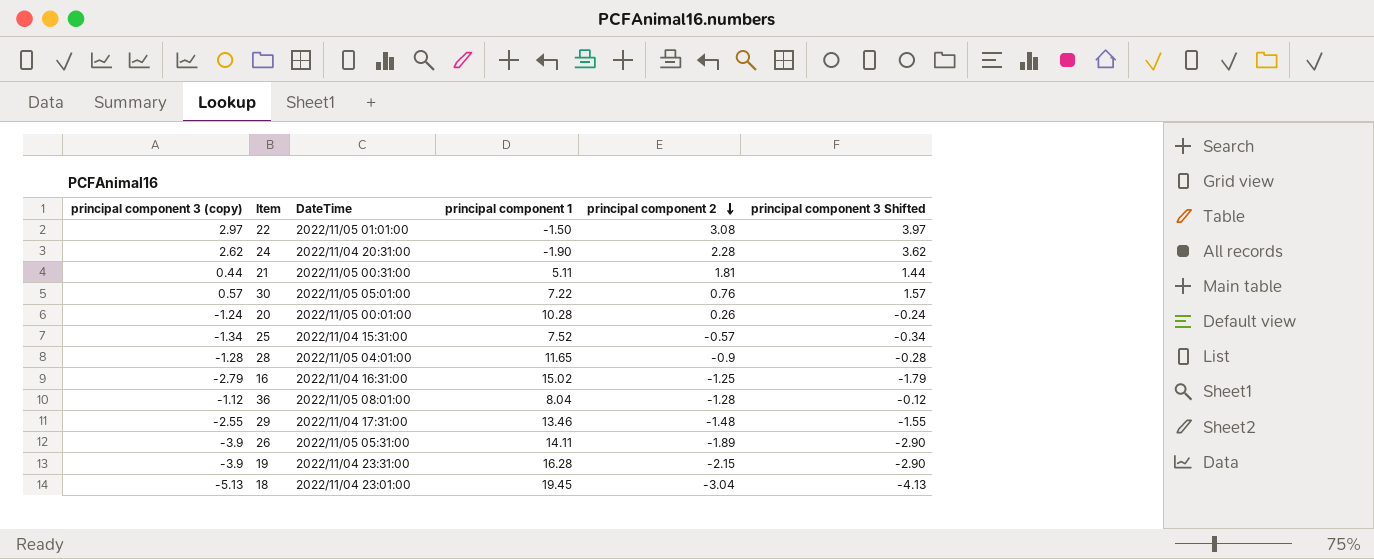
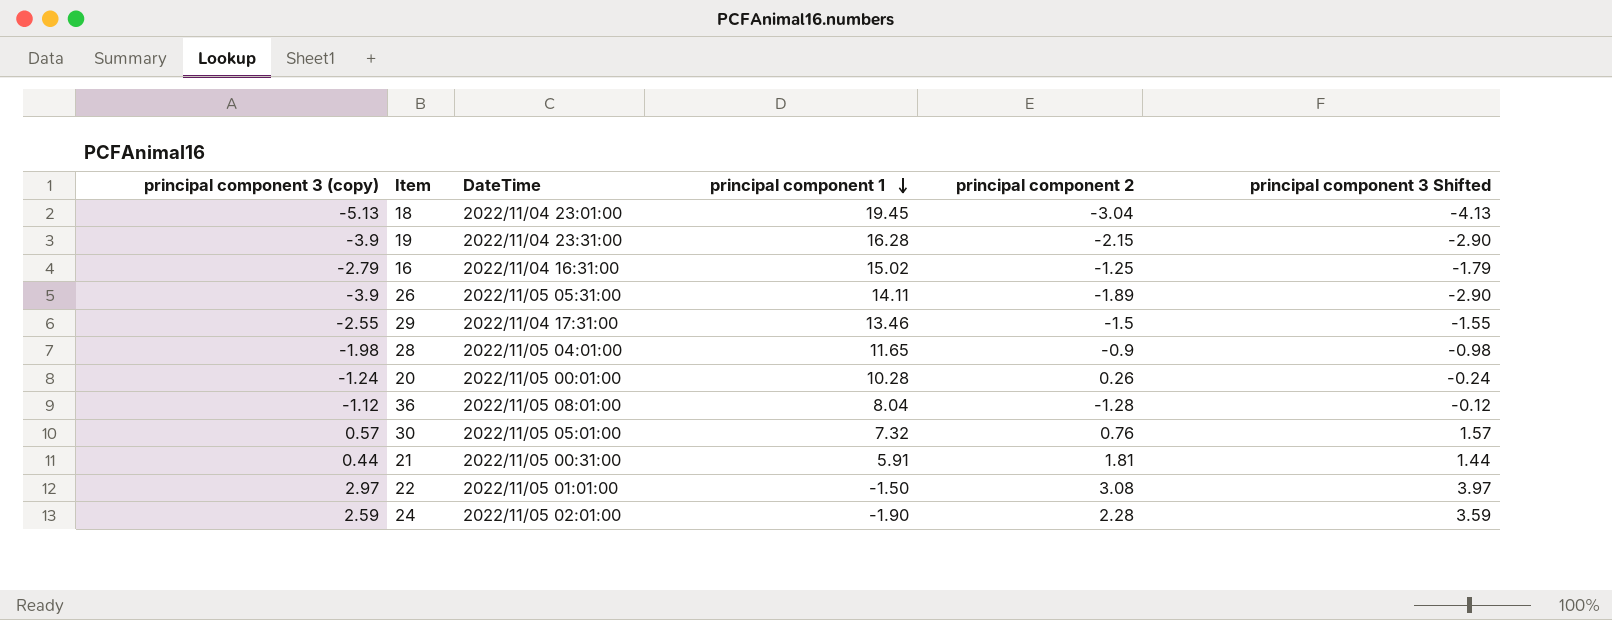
row order: principal component 2 descending -> principal component 1 descending
row 25: -1.34 | 2022/11/04 15:31:00 | 7.52 | -0.57 | -0.34 -> none
29 | principal component 2: -1.48 -> -1.5
28 | principal component 3 (copy): -1.28 -> -1.98
28 | principal component 3 Shifted: -0.28 -> -0.98
30 | principal component 1: 7.22 -> 7.32
21 | principal component 1: 5.11 -> 5.91
24 | principal component 3 (copy): 2.62 -> 2.59
24 | DateTime: 2022/11/04 20:31:00 -> 2022/11/05 02:01:00
24 | principal component 3 Shifted: 3.62 -> 3.59

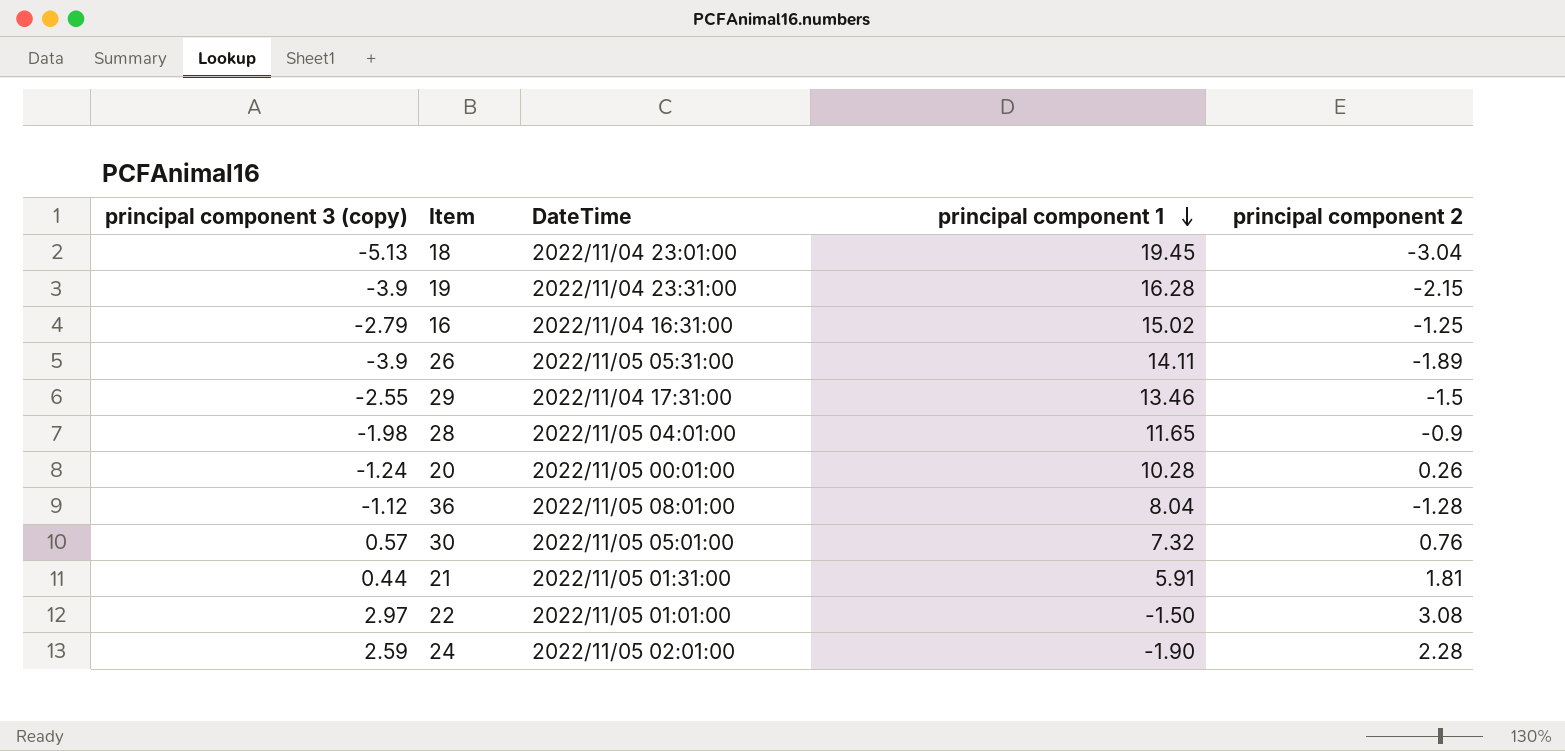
column principal component 3 Shifted | formula: [principal component 3 (copy)] + 1 -> none
21 | DateTime: 2022/11/05 00:31:00 -> 2022/11/05 01:31:00

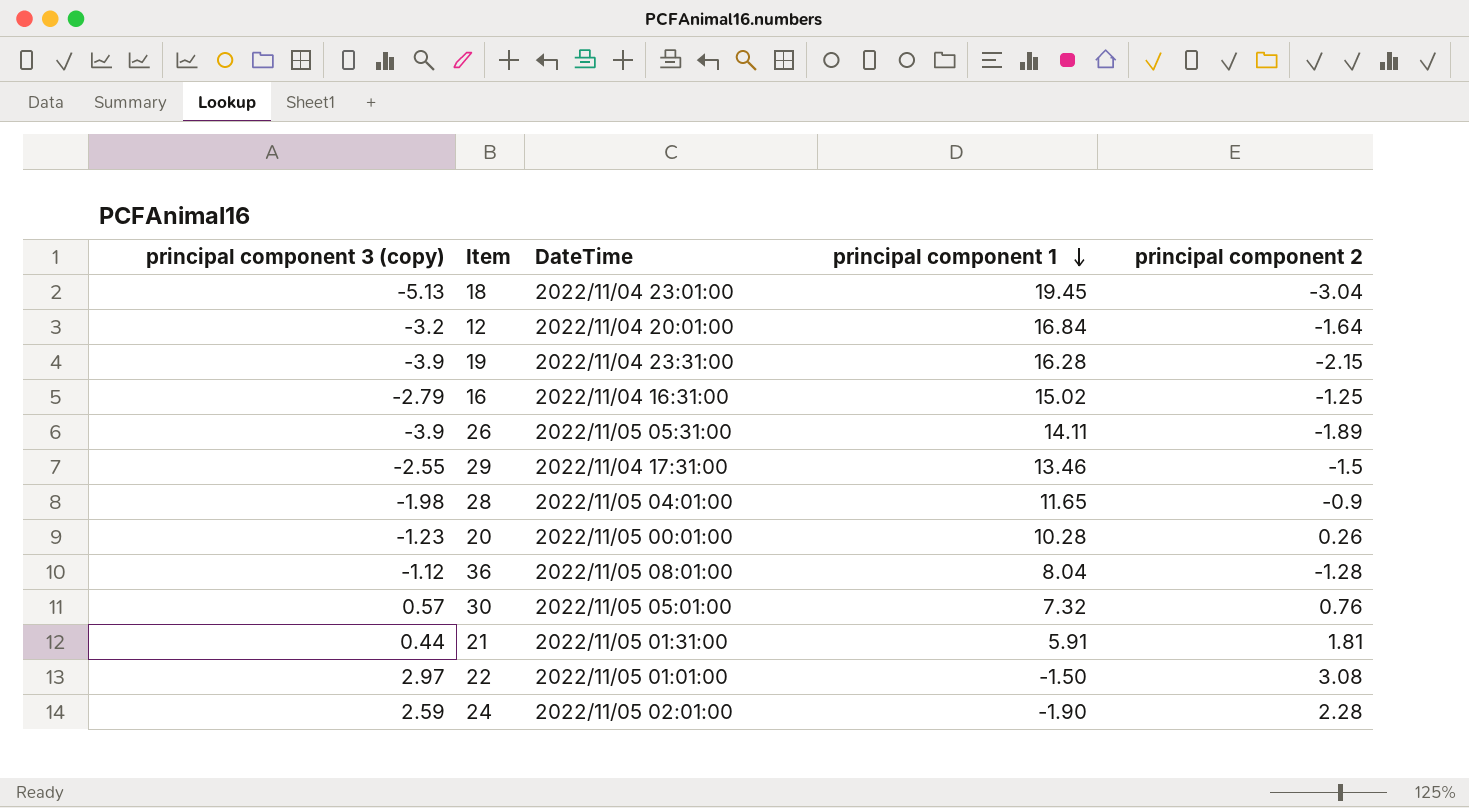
row 12: none -> -3.2 | 2022/11/04 20:01:00 | 16.84 | -1.64
20 | principal component 3 (copy): -1.24 -> -1.23

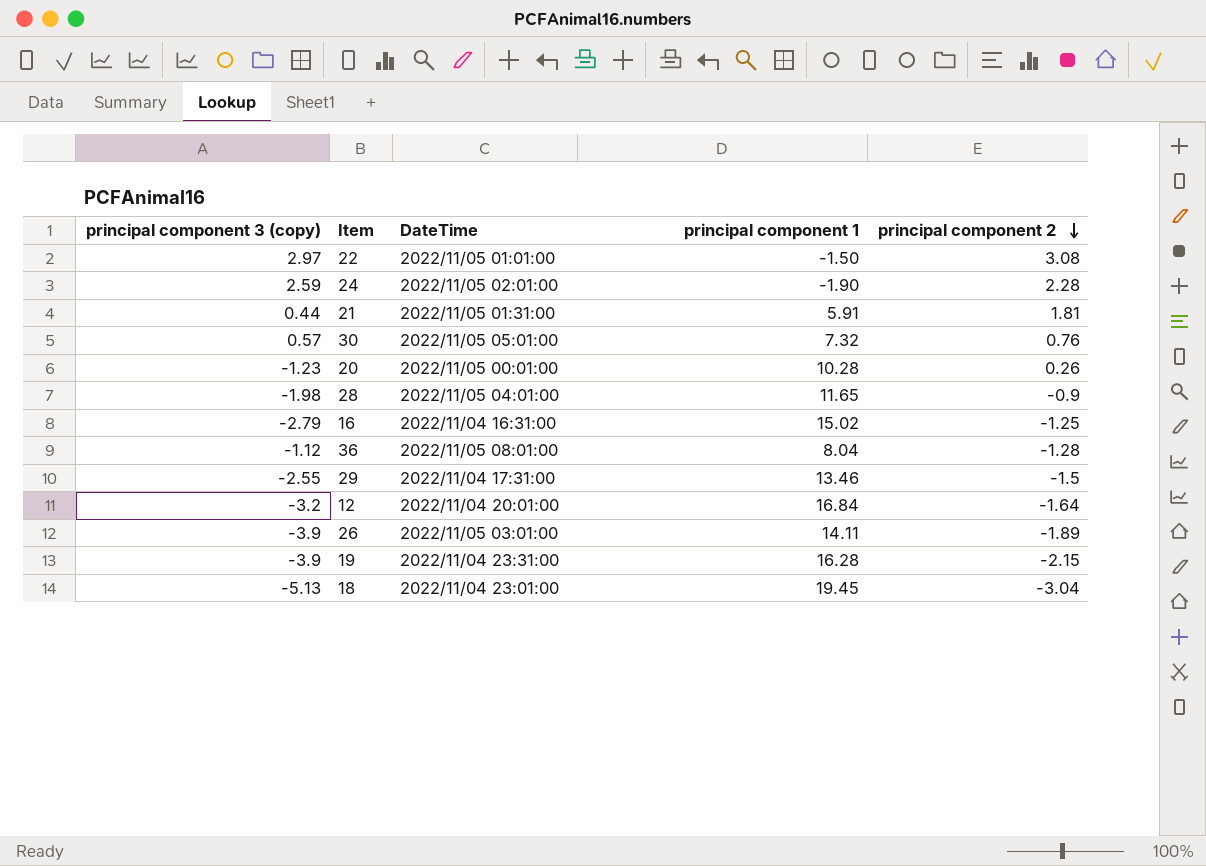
row order: principal component 1 descending -> principal component 2 descending
26 | DateTime: 2022/11/05 05:31:00 -> 2022/11/05 03:01:00

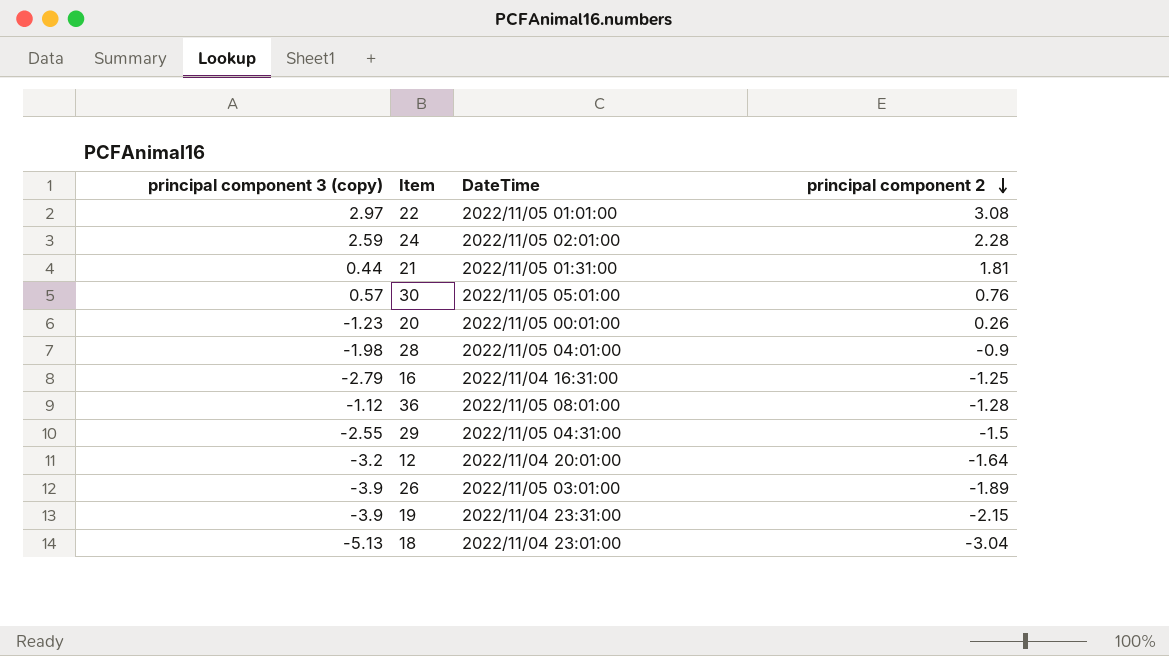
column principal component 1 | position: 4 -> none
29 | DateTime: 2022/11/04 17:31:00 -> 2022/11/05 04:31:00

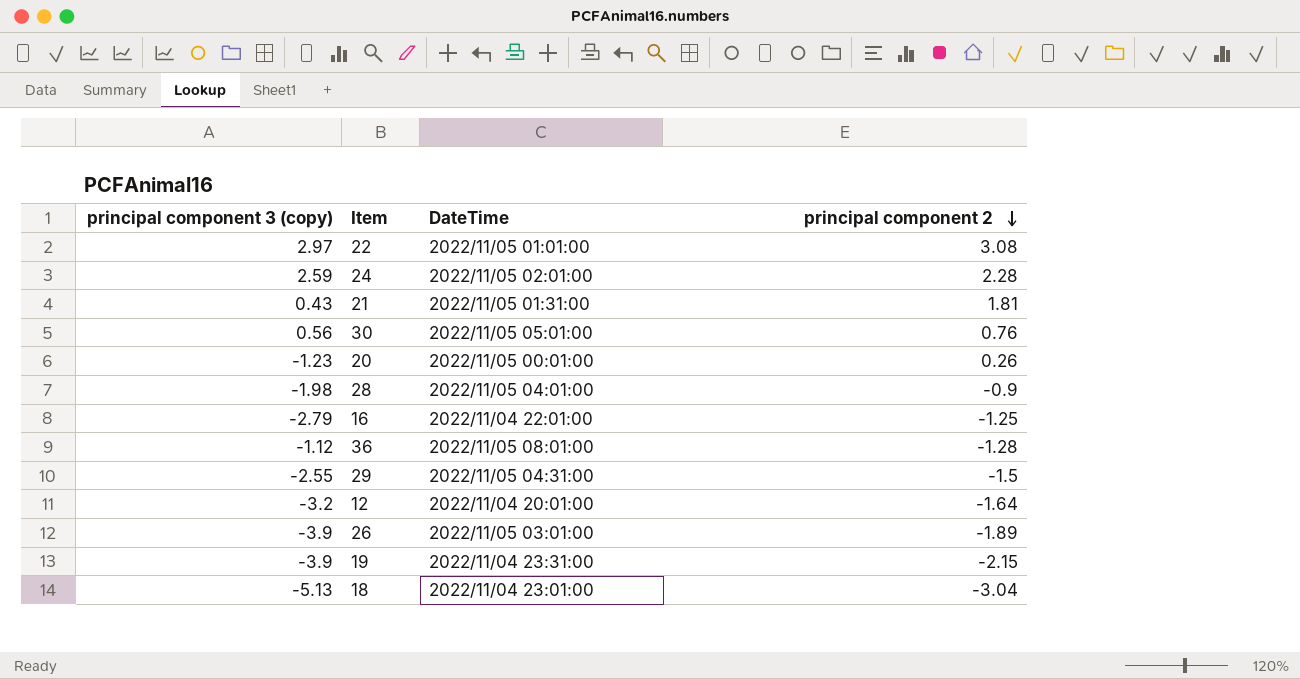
21 | principal component 3 (copy): 0.44 -> 0.43
30 | principal component 3 (copy): 0.57 -> 0.56
16 | DateTime: 2022/11/04 16:31:00 -> 2022/11/04 22:01:00

